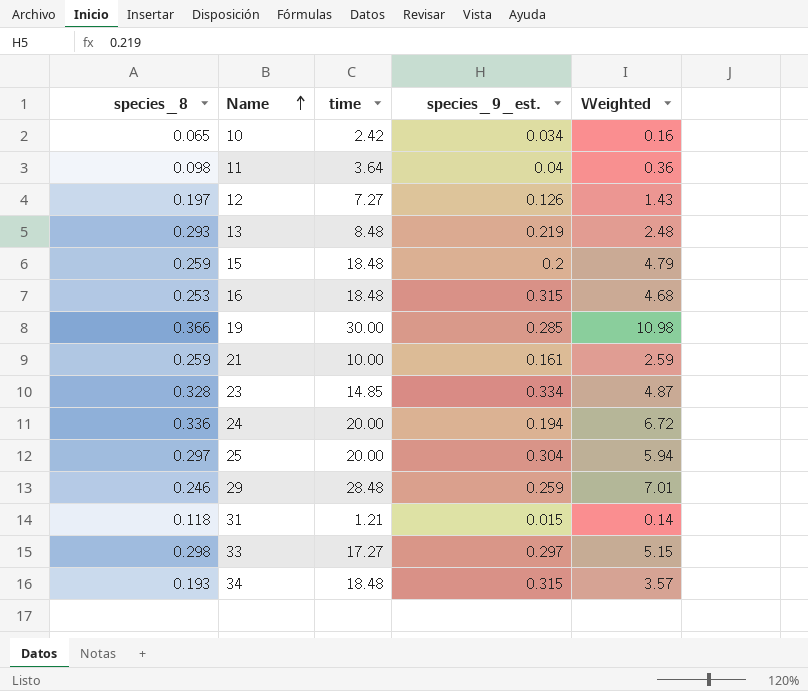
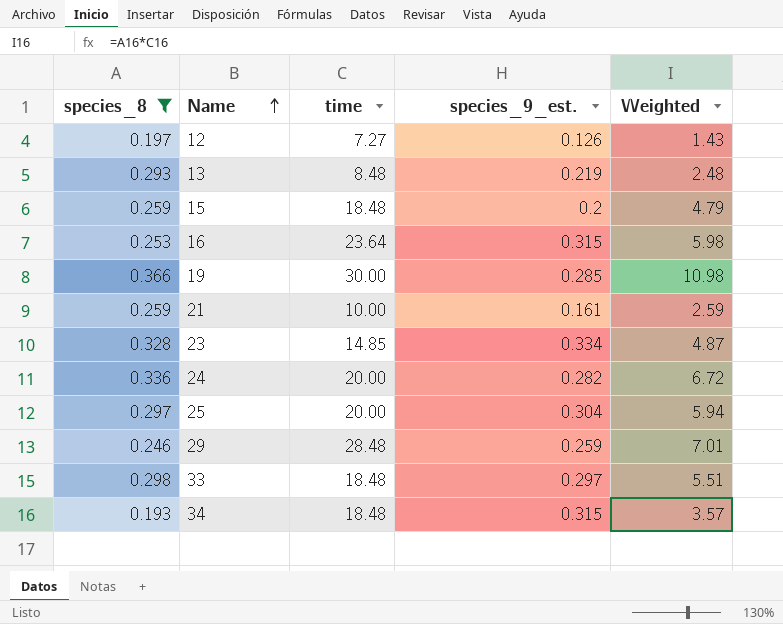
filter: none -> species_8 >= 0.193
16 | time: 18.48 -> 23.64
16 | Weighted: 4.68 -> 5.98
24 | species_9_est.: 0.194 -> 0.282
33 | time: 17.27 -> 18.48
33 | Weighted: 5.15 -> 5.51

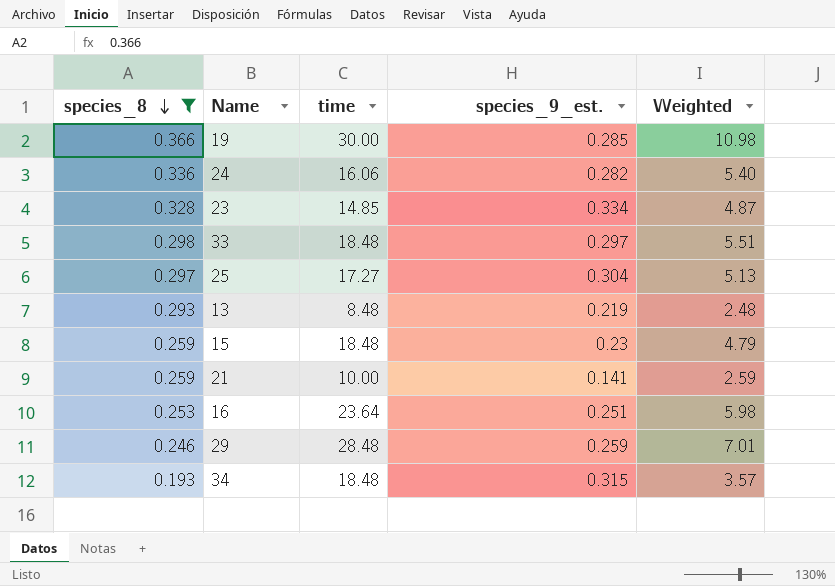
row order: Name ascending -> species_8 descending
row 12: 0.197 | 7.27 | 0.126 | 1.43 -> none
24 | time: 20.00 -> 16.06
24 | Weighted: 6.72 -> 5.40
25 | time: 20.00 -> 17.27
25 | Weighted: 5.94 -> 5.13
15 | species_9_est.: 0.2 -> 0.23
21 | species_9_est.: 0.161 -> 0.141
16 | species_9_est.: 0.315 -> 0.251

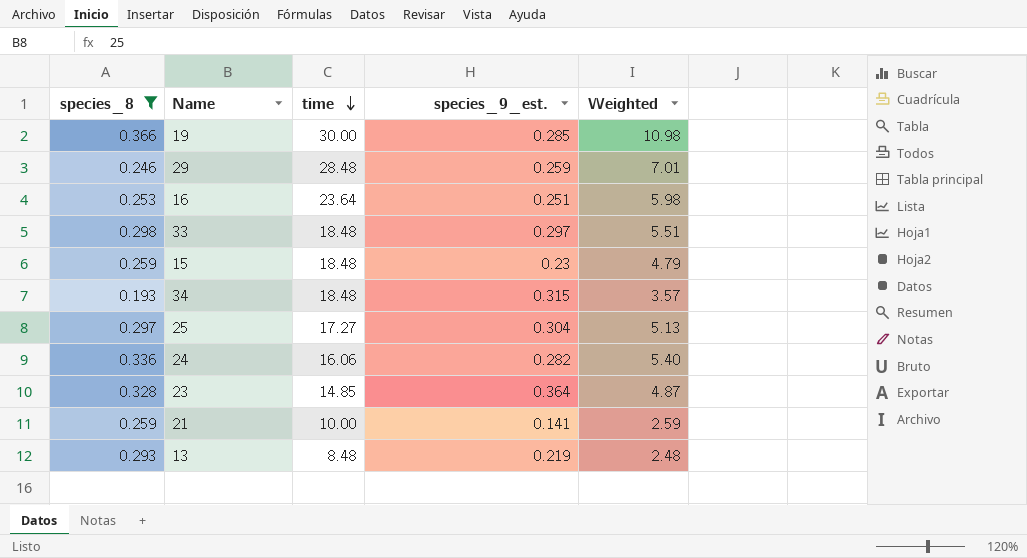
row order: species_8 descending -> time descending
23 | species_9_est.: 0.334 -> 0.364

